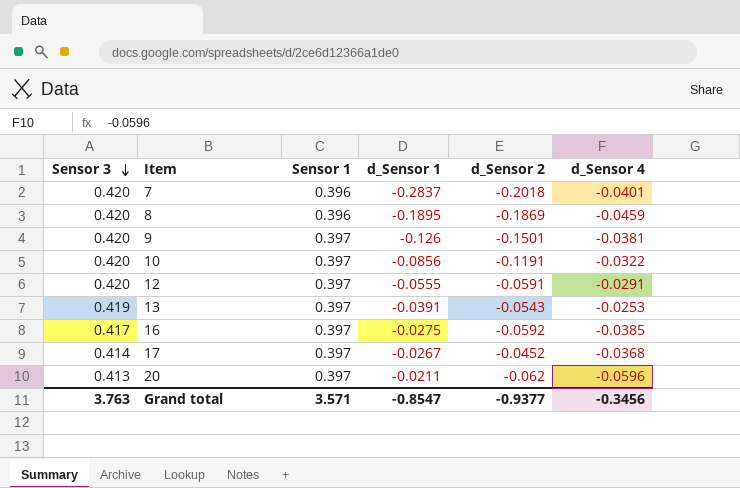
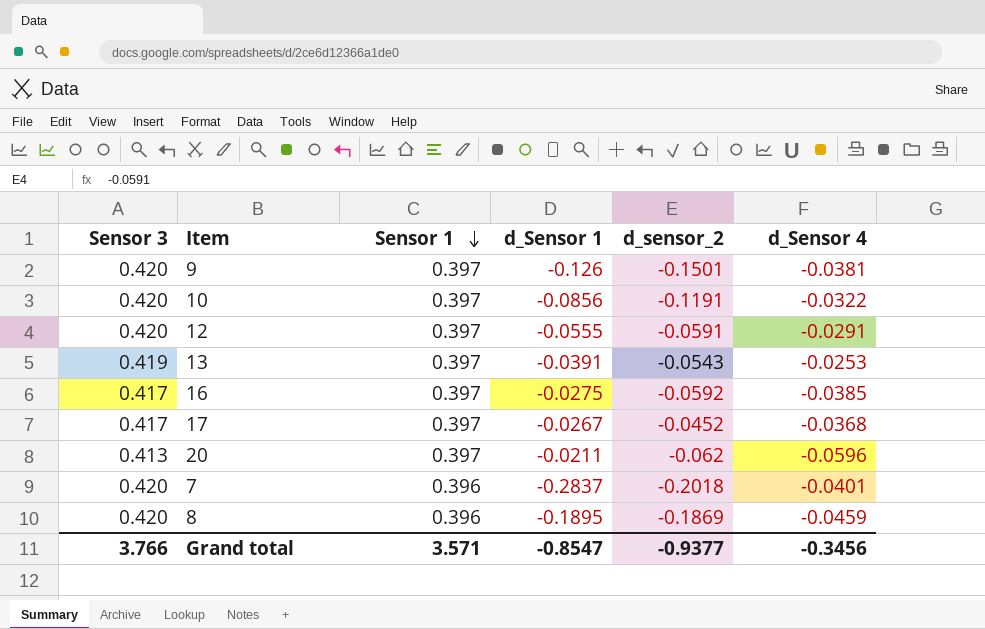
row order: Sensor 3 descending -> Sensor 1 descending
column name: d_Sensor 2 -> d_sensor_2
17 | Sensor 3: 0.414 -> 0.417
Grand total | Sensor 3: 3.763 -> 3.766

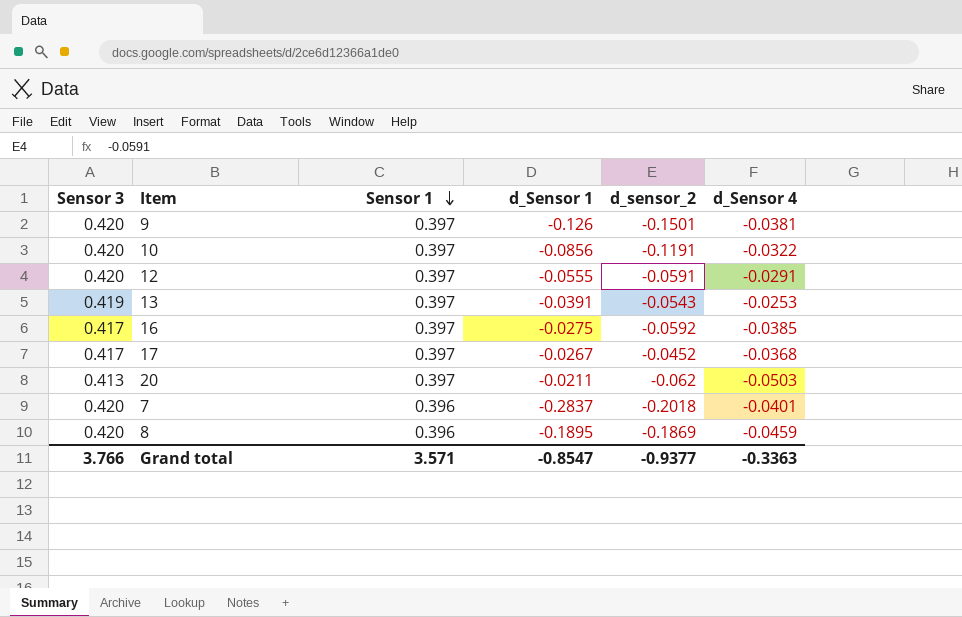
20 | d_Sensor 4: -0.0596 -> -0.0503
Grand total | d_Sensor 4: -0.3456 -> -0.3363

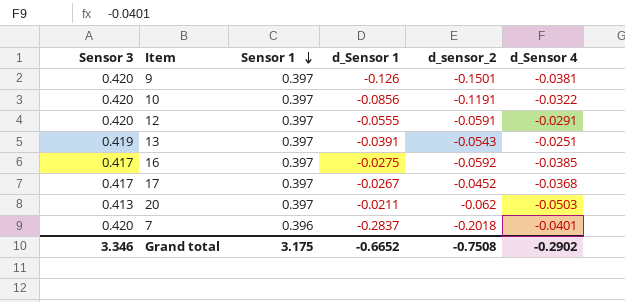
row 8: 0.420 | 0.396 | -0.1895 | -0.1869 | -0.0459 -> none
13 | d_Sensor 4: -0.0253 -> -0.0251
Grand total | Sensor 3: 3.766 -> 3.346
Grand total | Sensor 1: 3.571 -> 3.175
Grand total | d_Sensor 1: -0.8547 -> -0.6652
Grand total | d_sensor_2: -0.9377 -> -0.7508
Grand total | d_Sensor 4: -0.3363 -> -0.2902

